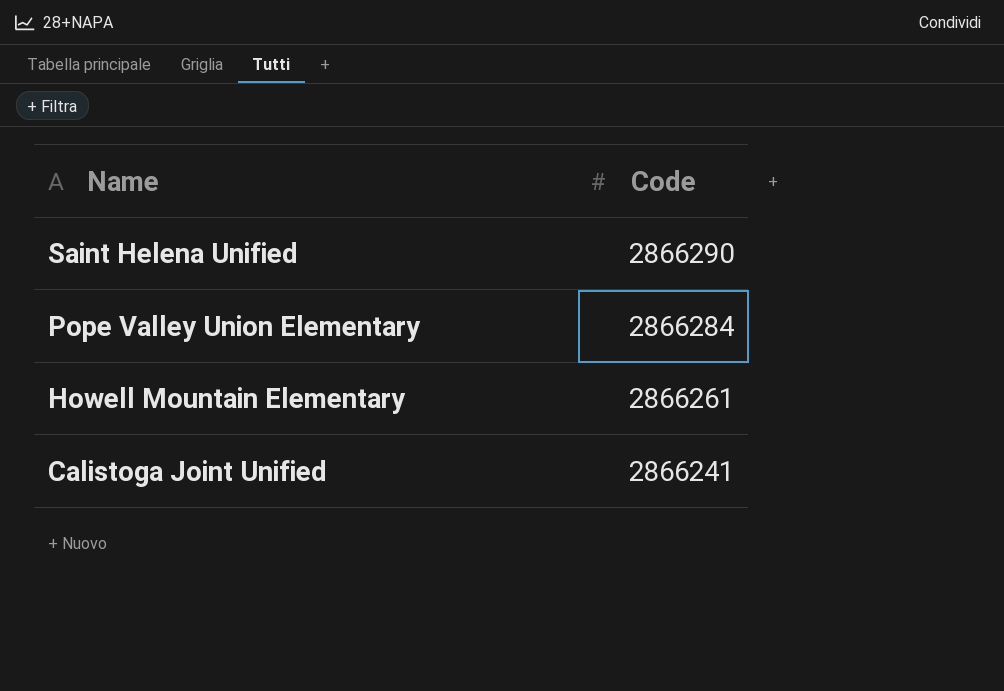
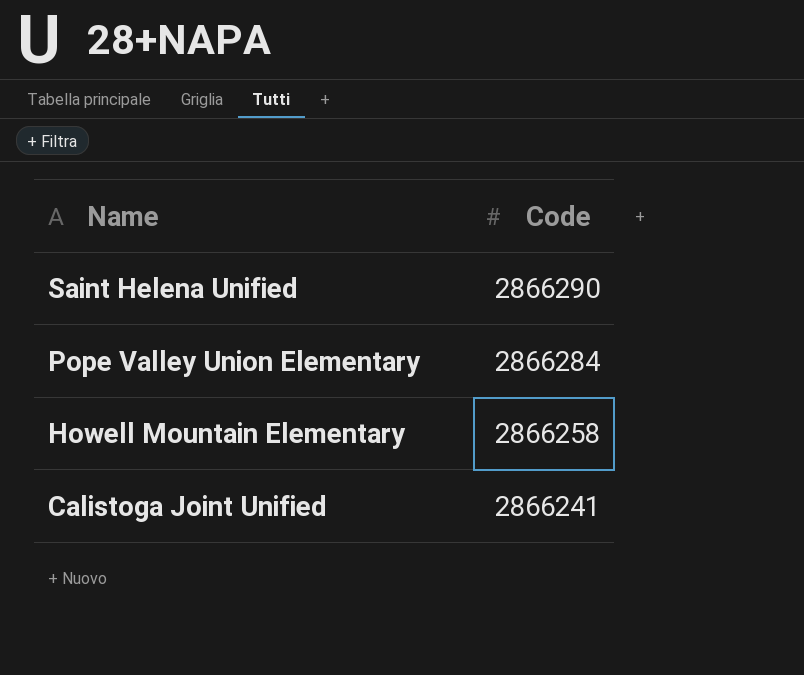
Howell Mountain Elementary | Code: 2866261 -> 2866258

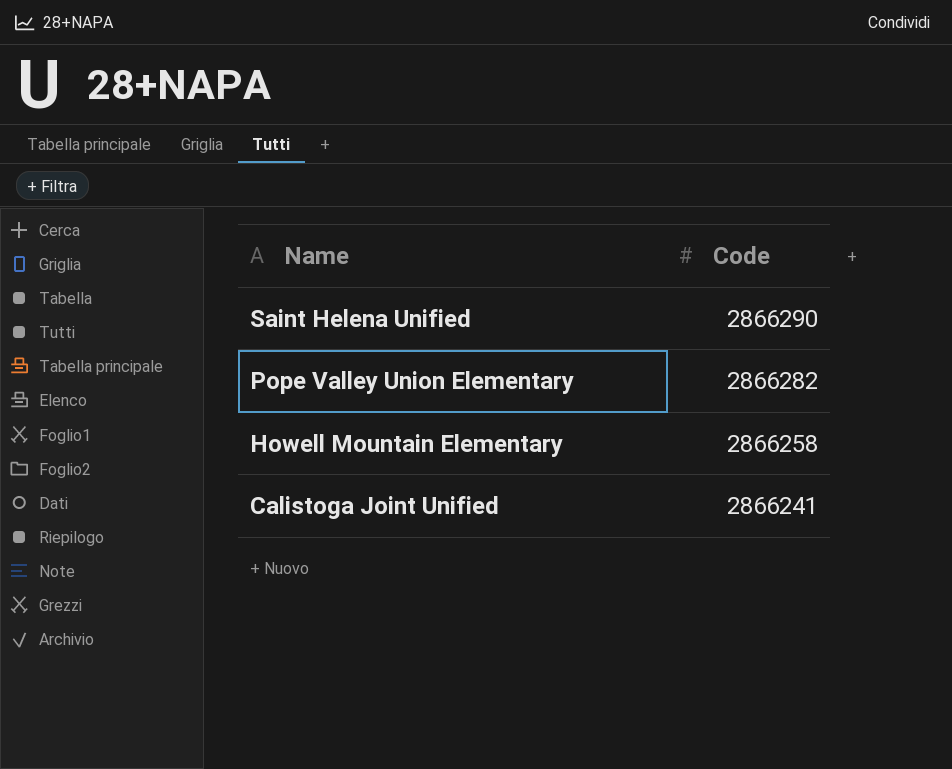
Pope Valley Union Elementary | Code: 2866284 -> 2866282

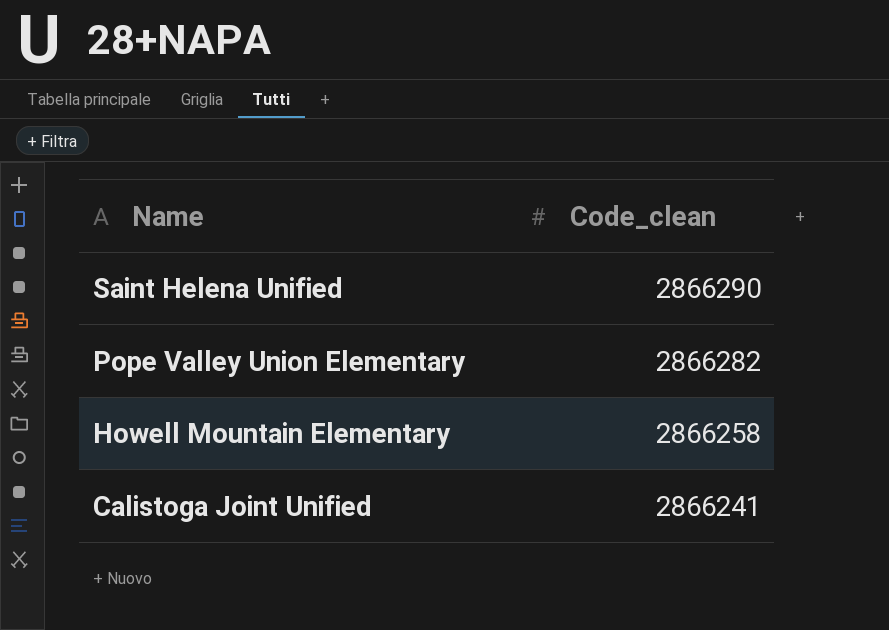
column name: Code -> Code_clean

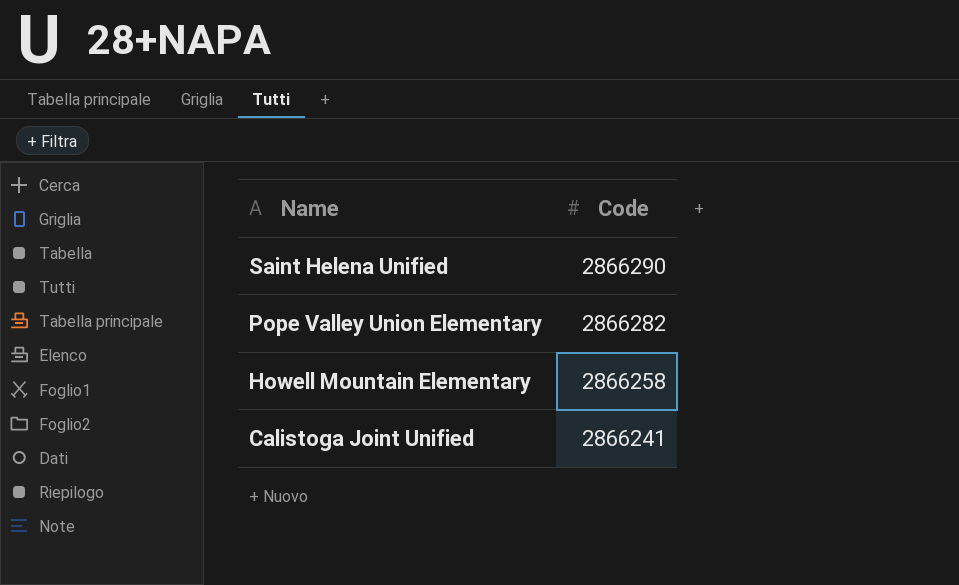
column name: Code_clean -> Code

